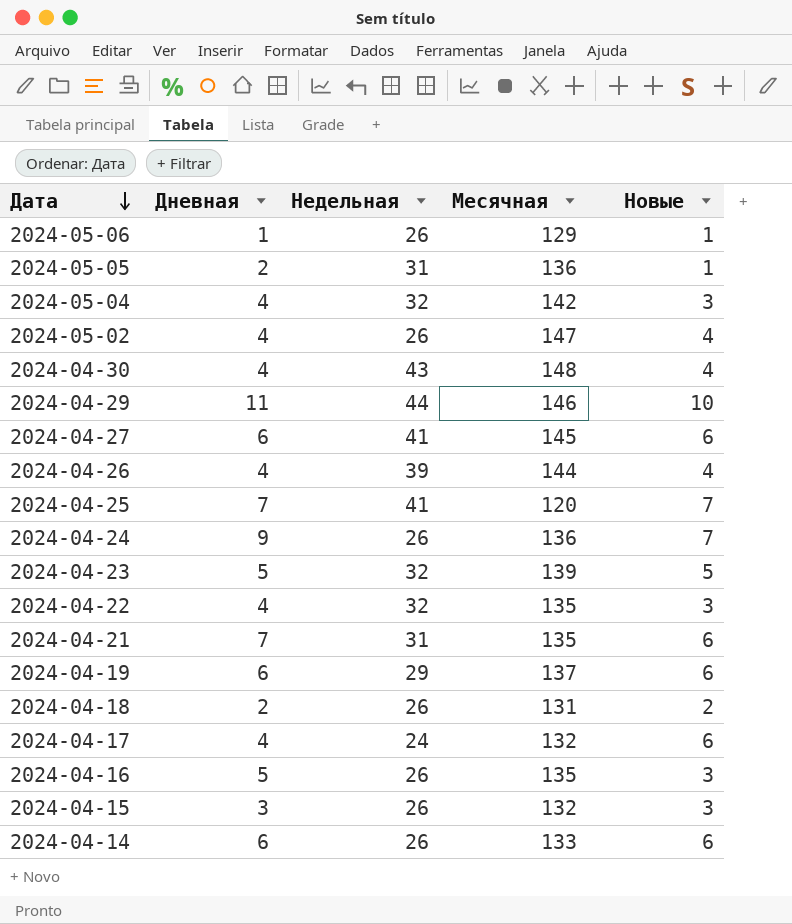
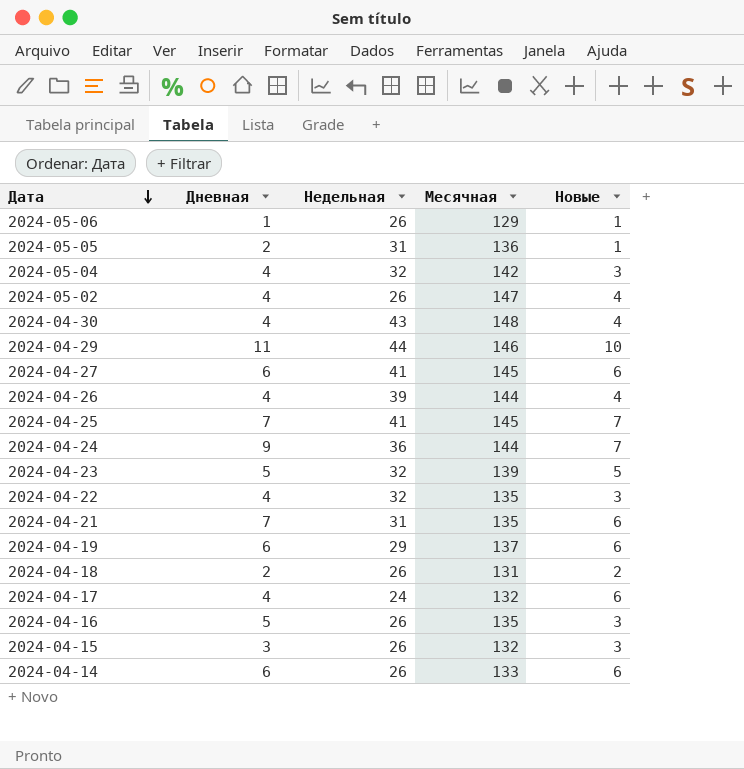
2024-04-25 | Месячная: 120 -> 145
2024-04-24 | Недельная: 26 -> 36
2024-04-24 | Месячная: 136 -> 144

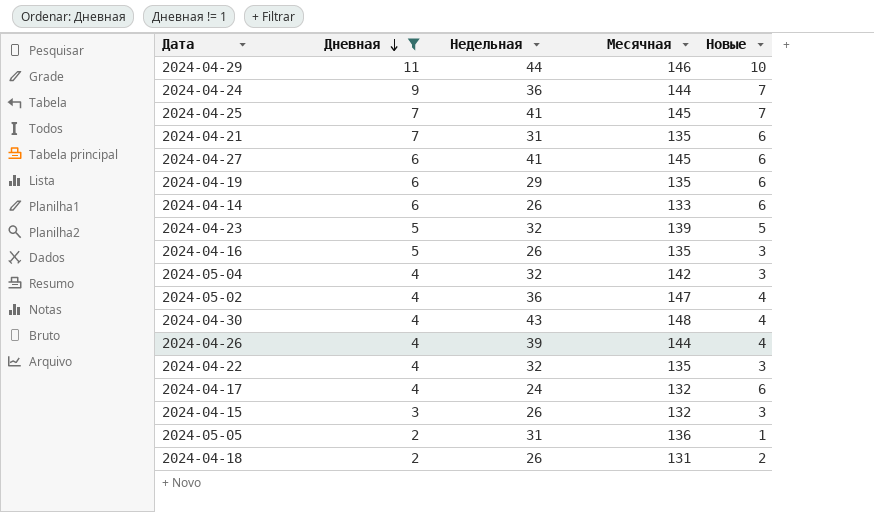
filter: none -> Дневная != 1
row order: Дата descending -> Дневная descending
2024-04-19 | Месячная: 137 -> 135
2024-05-02 | Недельная: 26 -> 36

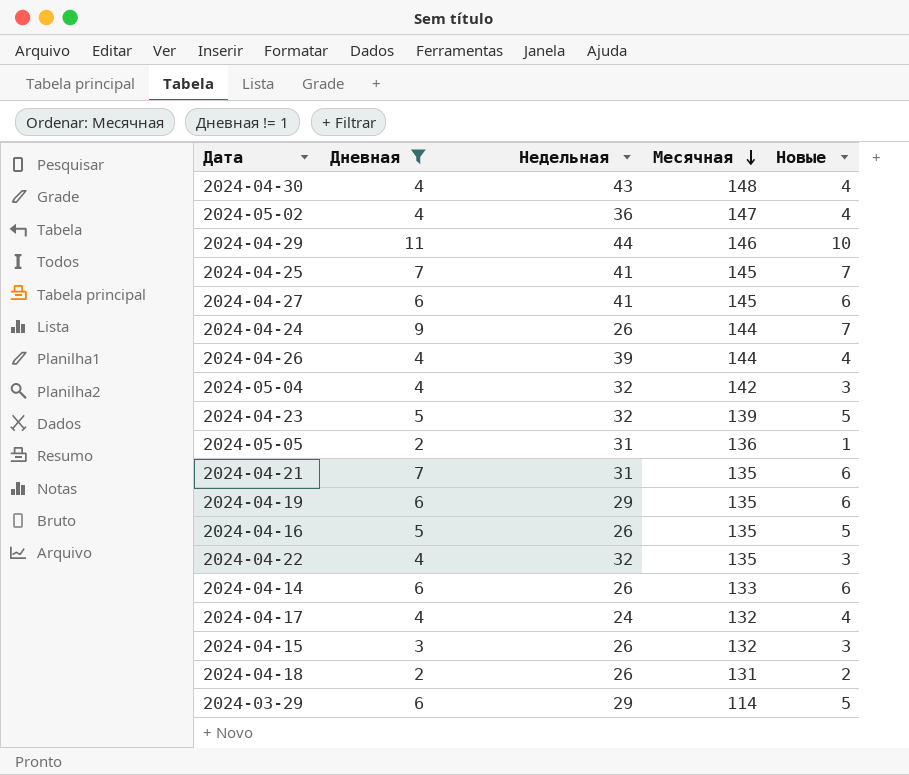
row order: Дневная descending -> Месячная descending
2024-04-24 | Недельная: 36 -> 26
2024-04-16 | Новые: 3 -> 5
2024-04-17 | Новые: 6 -> 4
row 2024-03-29: none -> 6 | 29 | 114 | 5

